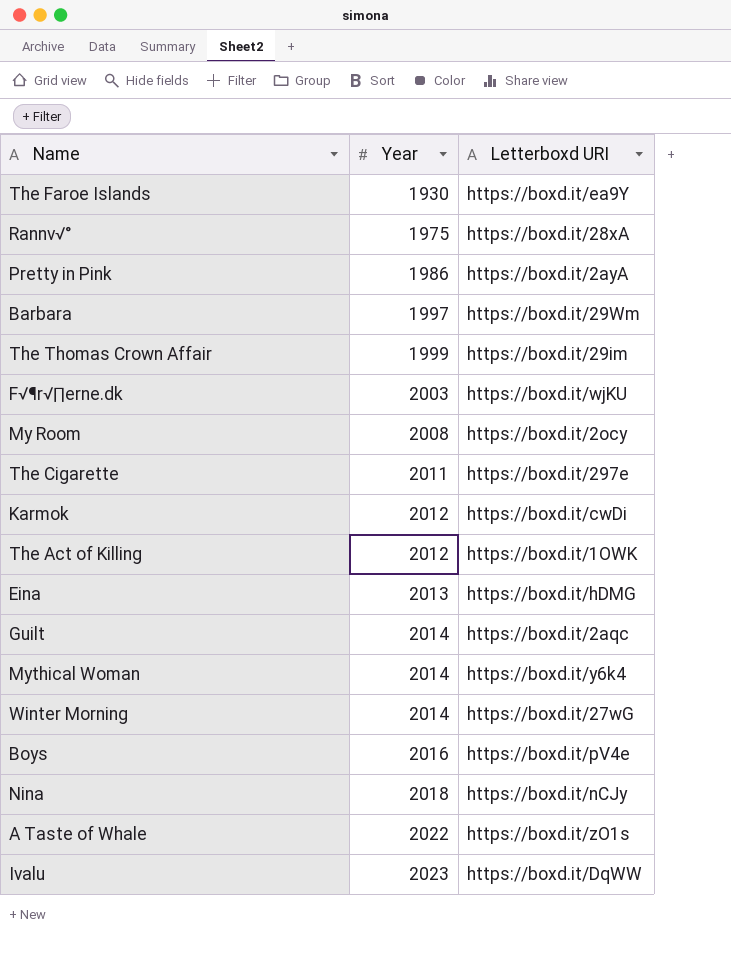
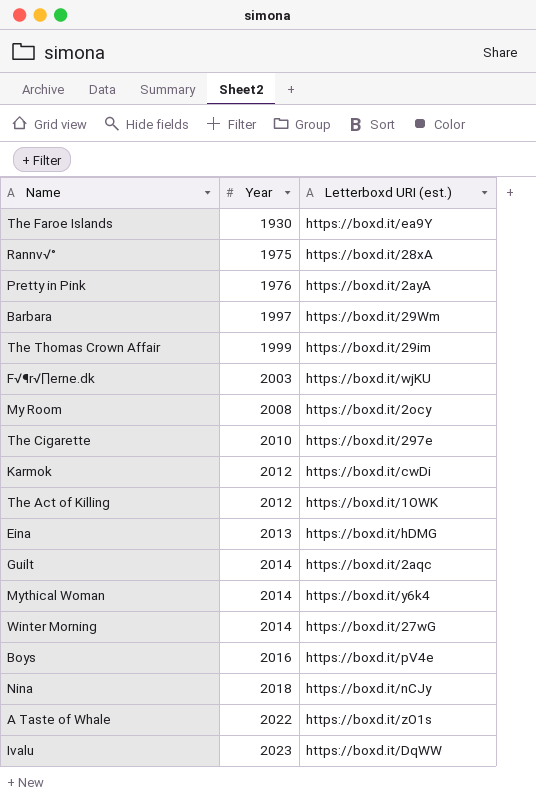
column name: Letterboxd URI -> Letterboxd URI (est.)
Pretty in Pink | Year: 1986 -> 1976
The Cigarette | Year: 2011 -> 2010

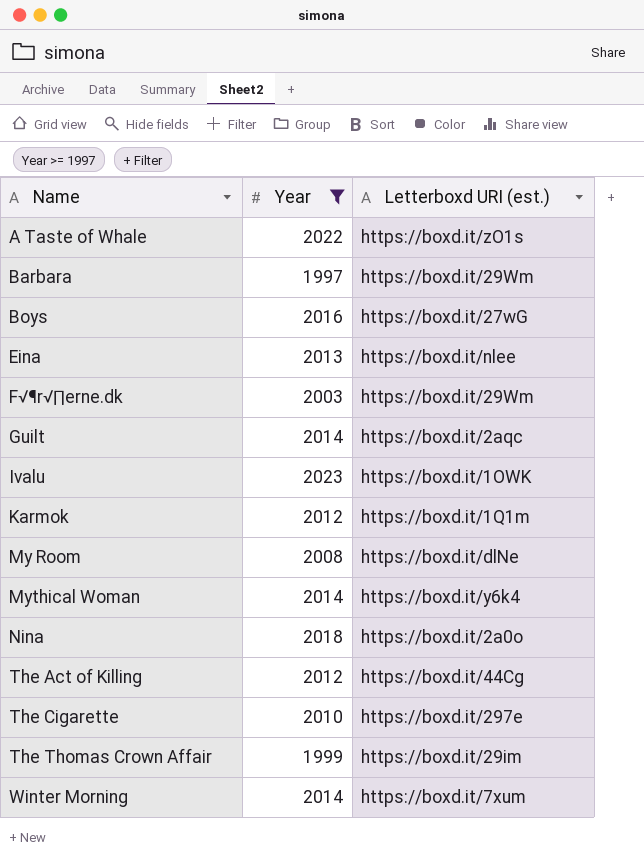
filter: none -> Year >= 1997
row order: Year ascending -> Name ascending
Boys | Letterboxd URI (est.): https://boxd.it/pV4e -> https://boxd.it/27wG
Eina | Letterboxd URI (est.): https://boxd.it/hDMG -> https://boxd.it/nlee
F√¶r√∏erne.dk | Letterboxd URI (est.): https://boxd.it/wjKU -> https://boxd.it/29Wm
Ivalu | Letterboxd URI (est.): https://boxd.it/DqWW -> https://boxd.it/1OWK
Karmok | Letterboxd URI (est.): https://boxd.it/cwDi -> https://boxd.it/1Q1m
My Room | Letterboxd URI (est.): https://boxd.it/2ocy -> https://boxd.it/dlNe
Nina | Letterboxd URI (est.): https://boxd.it/nCJy -> https://boxd.it/2a0o
The Act of Killing | Letterboxd URI (est.): https://boxd.it/1OWK -> https://boxd.it/44Cg
Winter Morning | Letterboxd URI (est.): https://boxd.it/27wG -> https://boxd.it/7xum

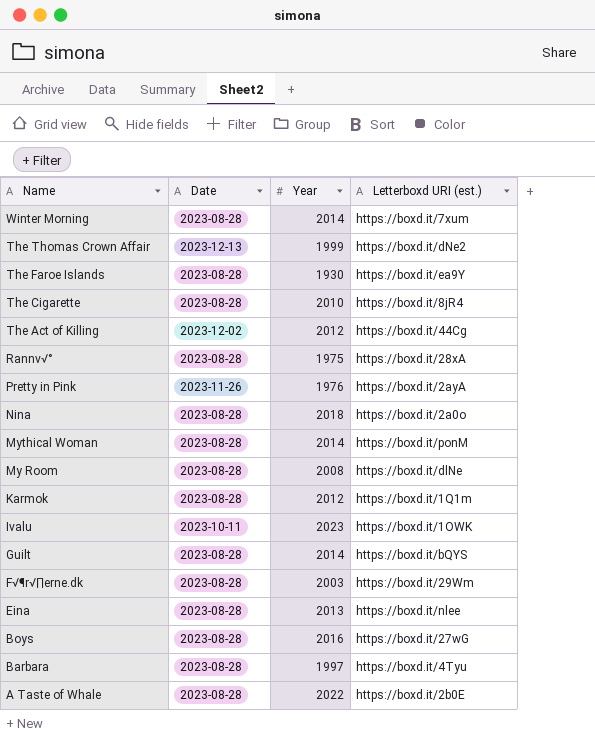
filter: Year >= 1997 -> none
row order: Name ascending -> Name descending
column Date | position: none -> 2
The Thomas Crown Affair | Letterboxd URI (est.): https://boxd.it/29im -> https://boxd.it/dNe2
The Cigarette | Letterboxd URI (est.): https://boxd.it/297e -> https://boxd.it/8jR4
Mythical Woman | Letterboxd URI (est.): https://boxd.it/y6k4 -> https://boxd.it/ponM
Guilt | Letterboxd URI (est.): https://boxd.it/2aqc -> https://boxd.it/bQYS
Barbara | Letterboxd URI (est.): https://boxd.it/29Wm -> https://boxd.it/4Tyu
A Taste of Whale | Letterboxd URI (est.): https://boxd.it/zO1s -> https://boxd.it/2b0E

